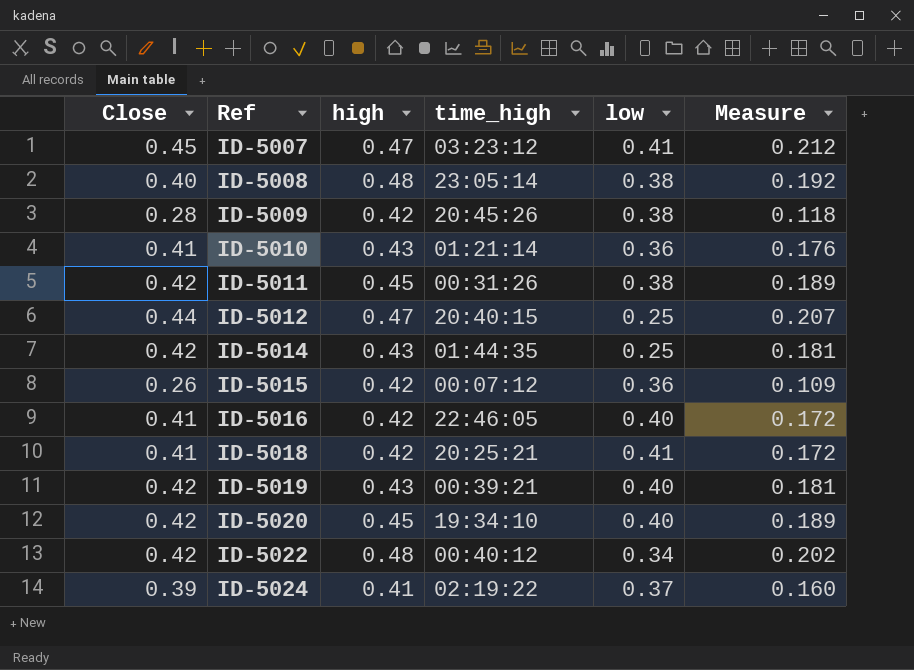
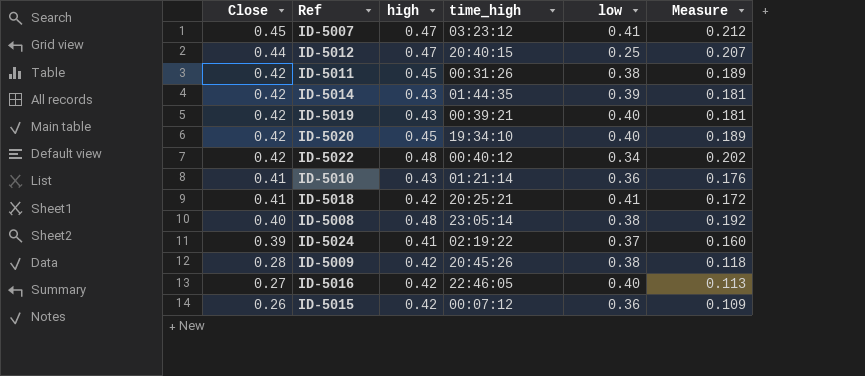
row order: Ref ascending -> Close descending
ID-5014 | low: 0.25 -> 0.39
ID-5016 | Close: 0.41 -> 0.27
ID-5016 | Measure: 0.172 -> 0.113

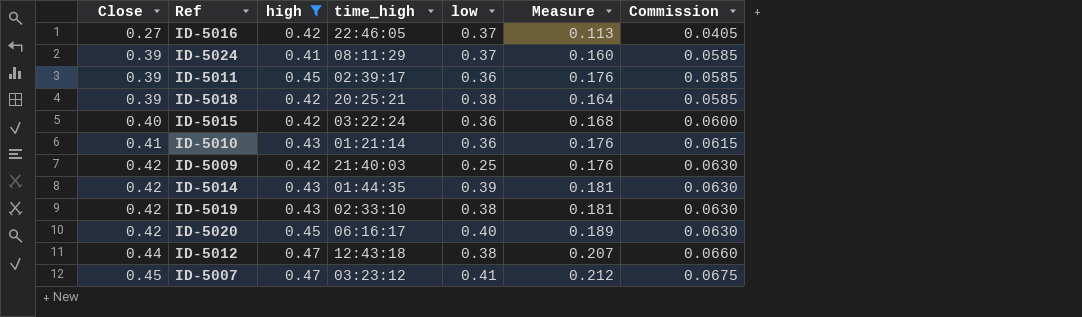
filter: none -> high != 0.48
row order: Close descending -> Close ascending
column Commission | formula: none -> [Close] * 0.15
ID-5016 | low: 0.40 -> 0.37
ID-5024 | time_high: 02:19:22 -> 08:11:29
ID-5011 | Close: 0.42 -> 0.39
ID-5011 | time_high: 00:31:26 -> 02:39:17
ID-5011 | low: 0.38 -> 0.36
ID-5011 | Measure: 0.189 -> 0.176
ID-5018 | Close: 0.41 -> 0.39
ID-5018 | low: 0.41 -> 0.38
ID-5018 | Measure: 0.172 -> 0.164
ID-5015 | Close: 0.26 -> 0.40
ID-5015 | time_high: 00:07:12 -> 03:22:24
ID-5015 | Measure: 0.109 -> 0.168
ID-5009 | Close: 0.28 -> 0.42
ID-5009 | time_high: 20:45:26 -> 21:40:03
ID-5009 | low: 0.38 -> 0.25
ID-5009 | Measure: 0.118 -> 0.176
ID-5019 | time_high: 00:39:21 -> 02:33:10
ID-5019 | low: 0.40 -> 0.38
ID-5020 | time_high: 19:34:10 -> 06:16:17
ID-5012 | time_high: 20:40:15 -> 12:43:18
ID-5012 | low: 0.25 -> 0.38

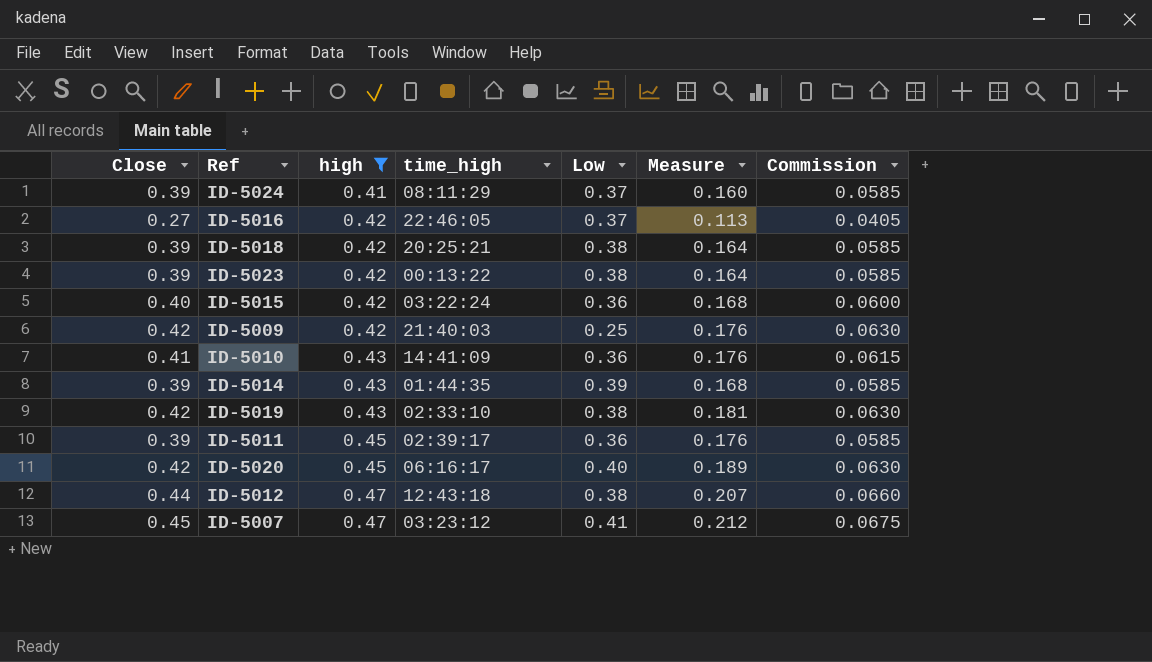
row order: Close ascending -> high ascending
column name: low -> Low
row ID-5023: none -> 0.39 | 0.42 | 00:13:22 | 0.38 | 0.164 | 0.0585
ID-5010 | time_high: 01:21:14 -> 14:41:09
ID-5014 | Close: 0.42 -> 0.39
ID-5014 | Measure: 0.181 -> 0.168
ID-5014 | Commission: 0.0630 -> 0.0585

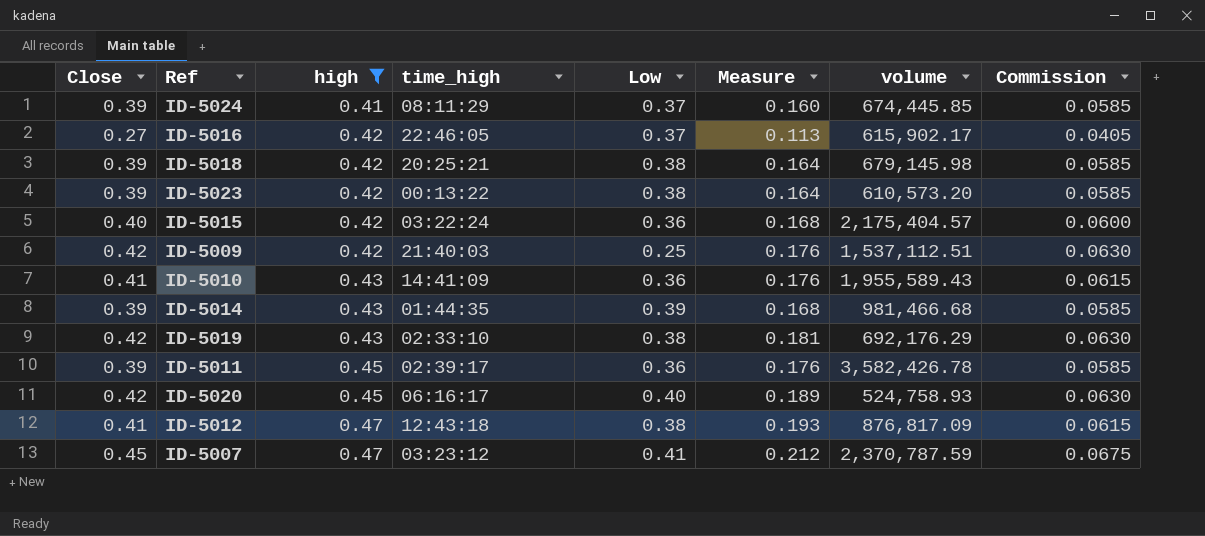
column volume | position: none -> 7
ID-5012 | Close: 0.44 -> 0.41
ID-5012 | Measure: 0.207 -> 0.193
ID-5012 | Commission: 0.0660 -> 0.0615

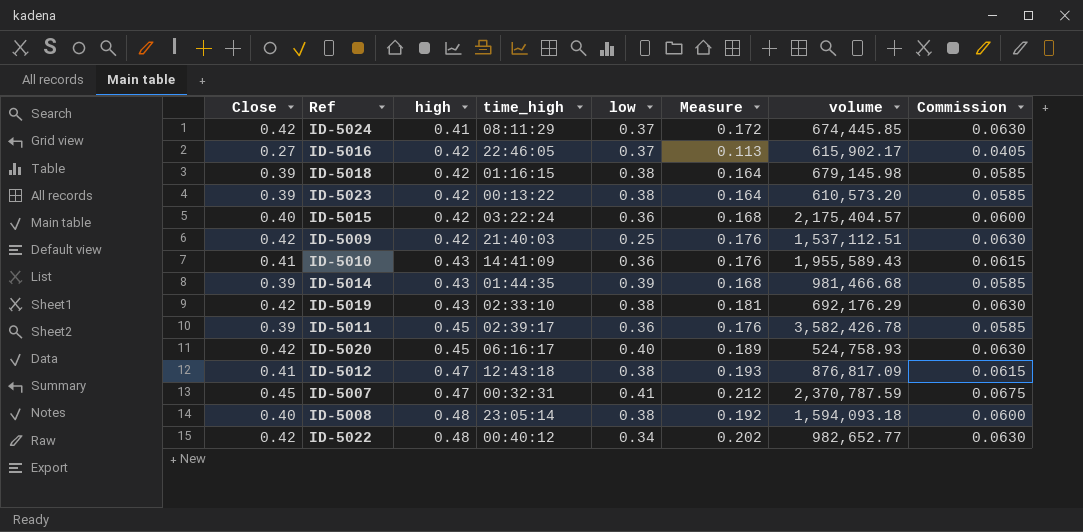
filter: high != 0.48 -> none
column name: Low -> low
ID-5024 | Close: 0.39 -> 0.42
ID-5024 | Measure: 0.160 -> 0.172
ID-5024 | Commission: 0.0585 -> 0.0630
ID-5018 | time_high: 20:25:21 -> 01:16:15
ID-5007 | time_high: 03:23:12 -> 00:32:31

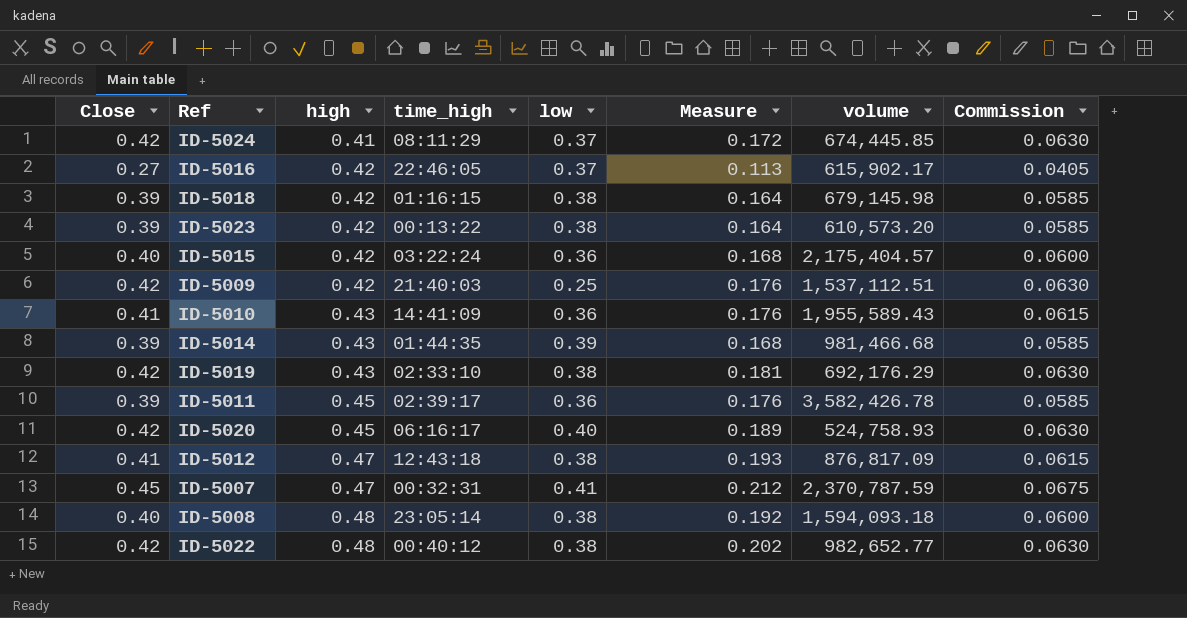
ID-5022 | low: 0.34 -> 0.38

